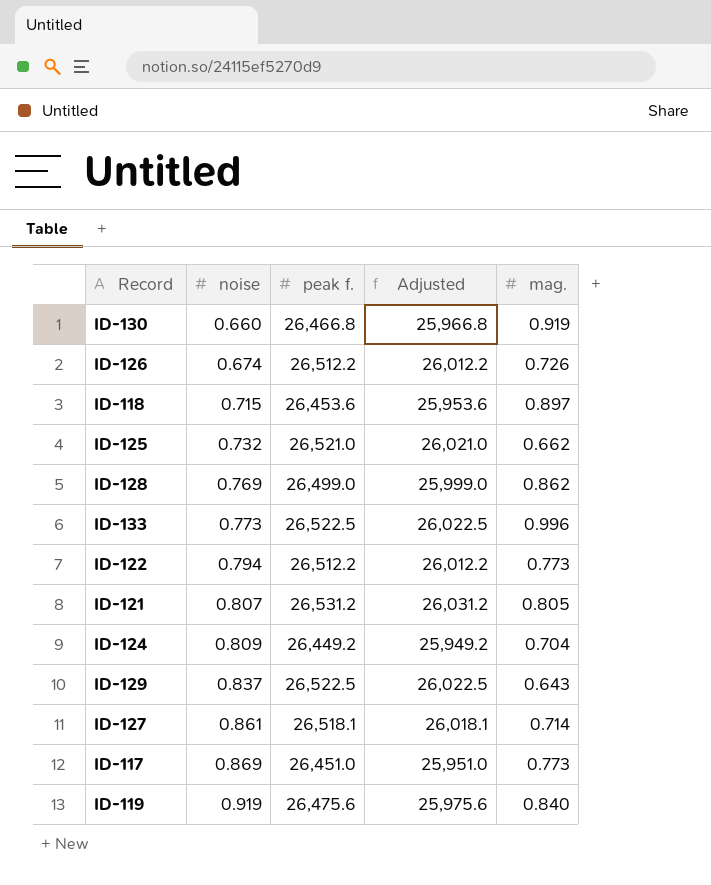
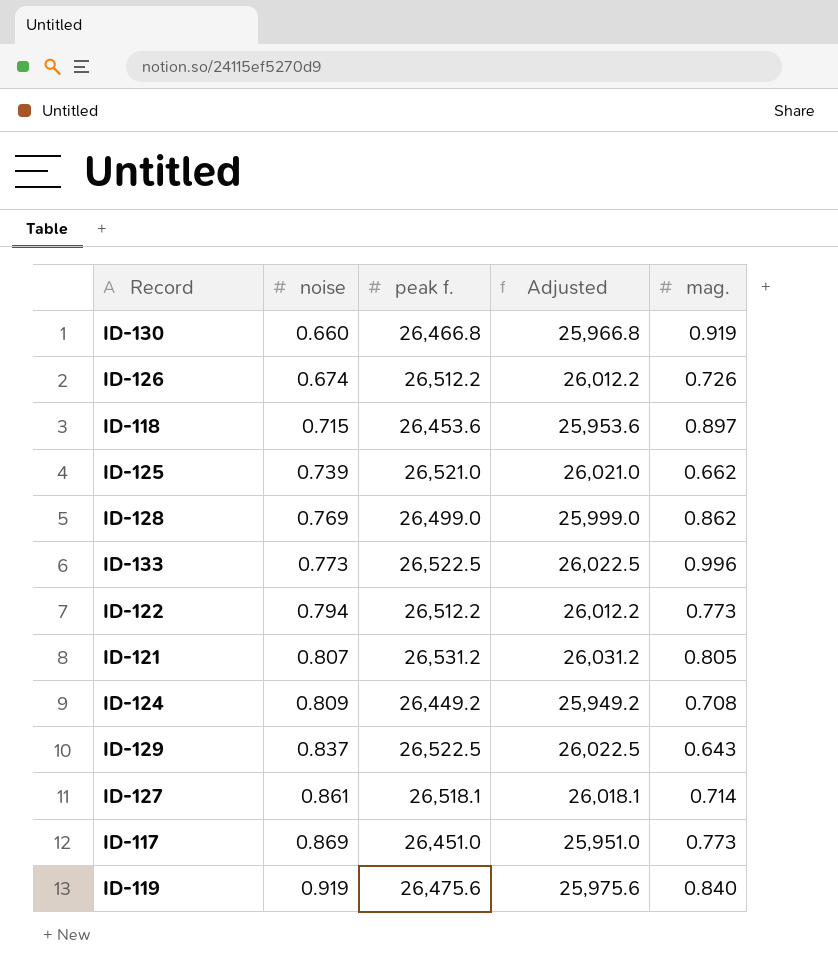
ID-125 | noise: 0.732 -> 0.739
ID-124 | mag.: 0.704 -> 0.708

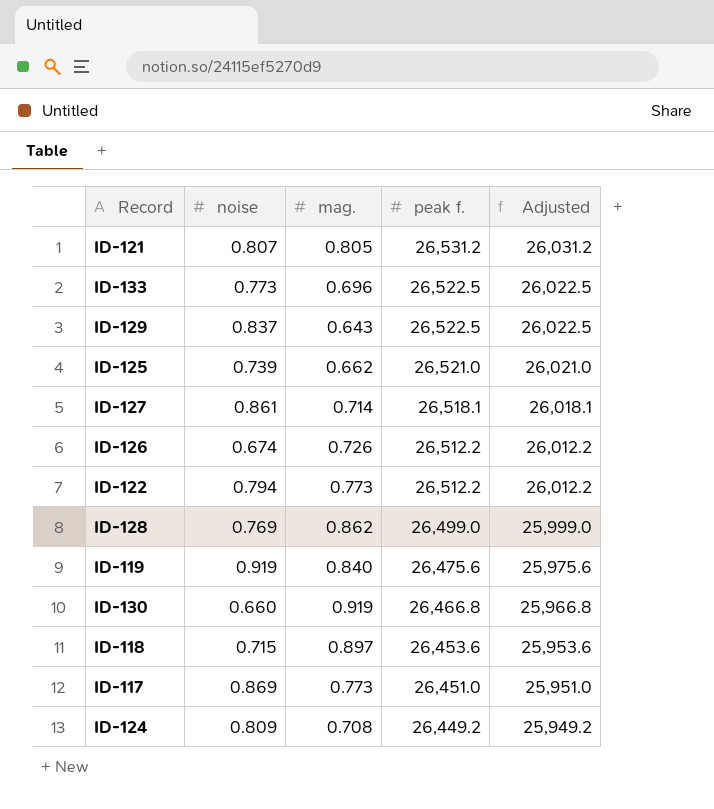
row order: noise ascending -> peak f. descending
column mag. | position: 5 -> 3
ID-133 | mag.: 0.996 -> 0.696

